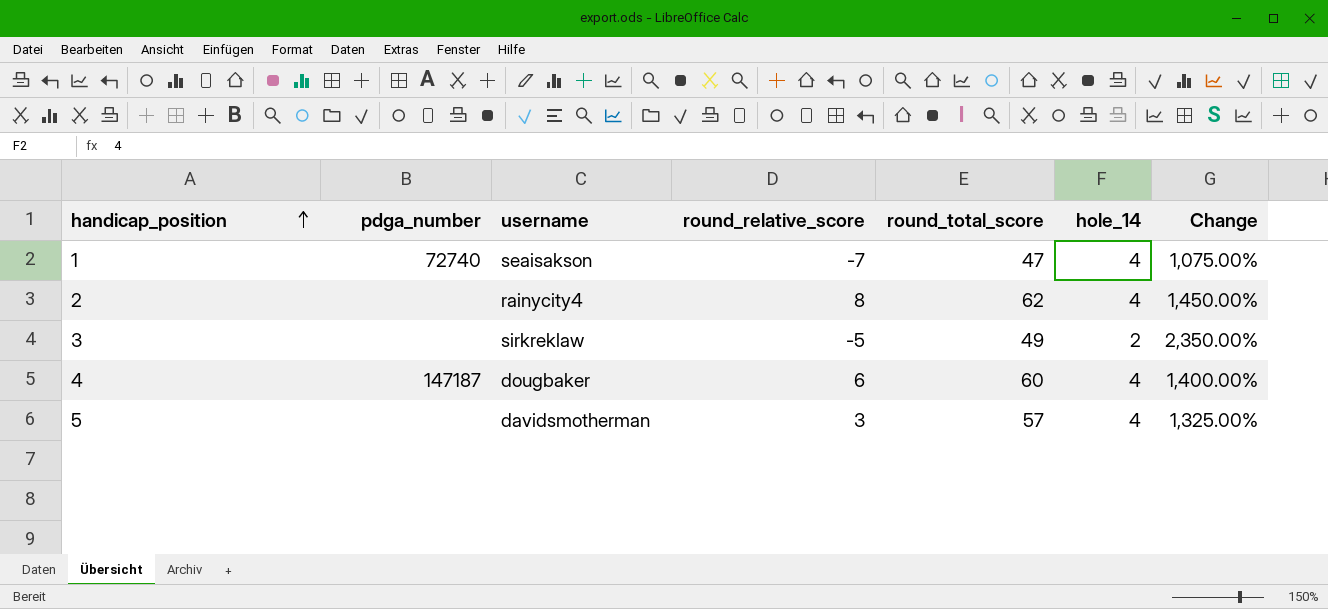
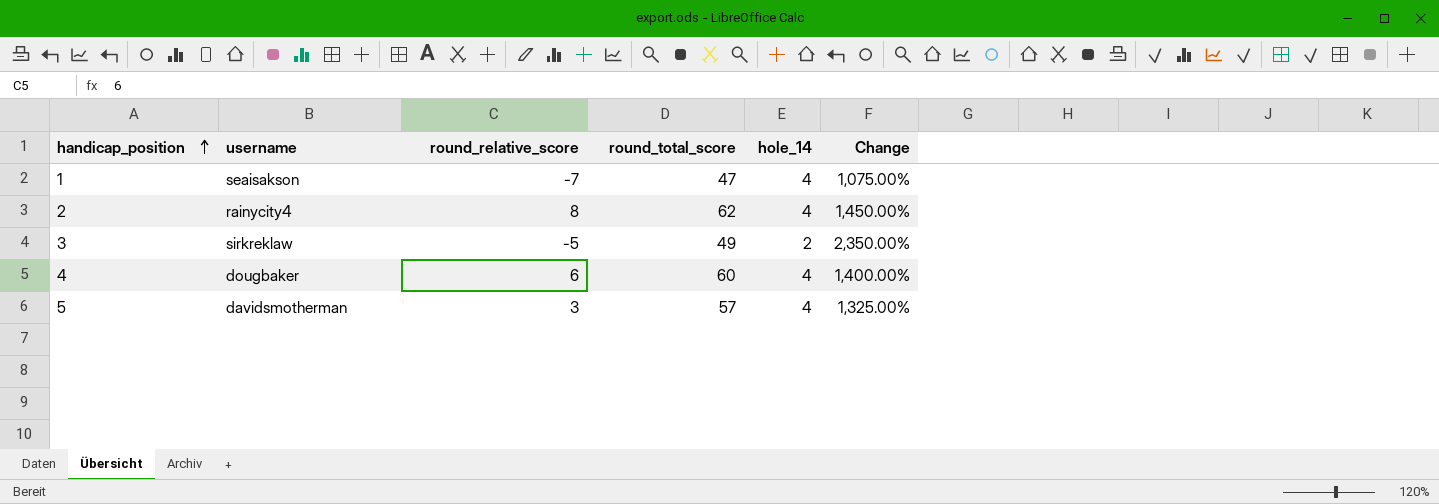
column pdga_number | position: 2 -> none

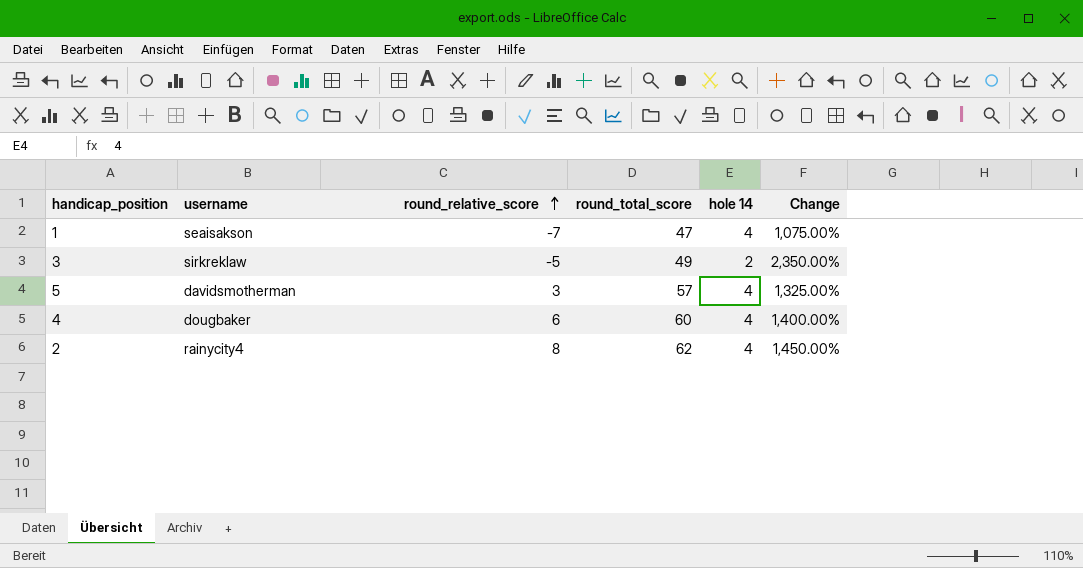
row order: handicap_position ascending -> round_relative_score ascending
column name: hole_14 -> hole 14

